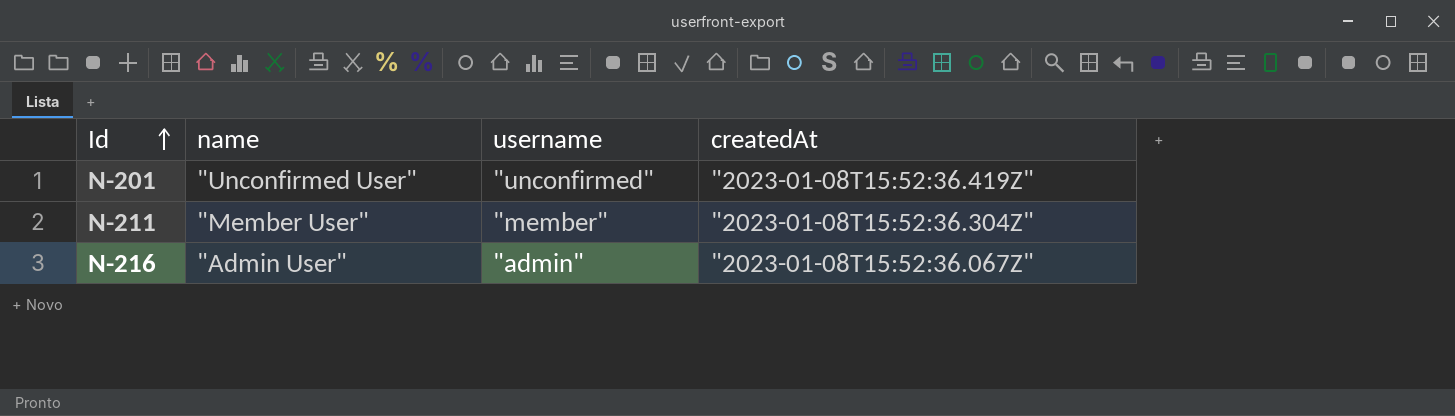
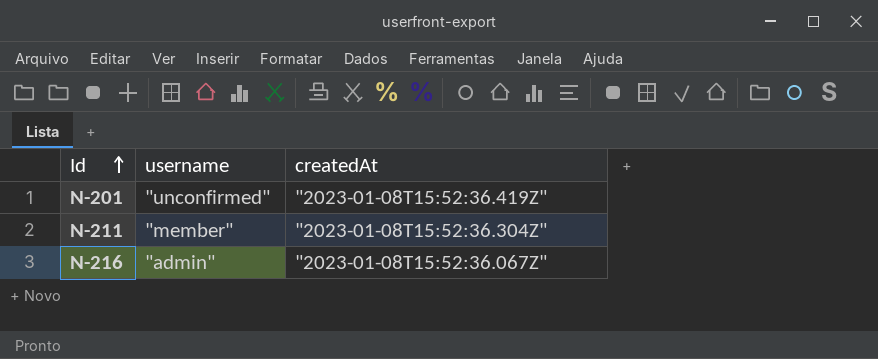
column name | position: 2 -> none

